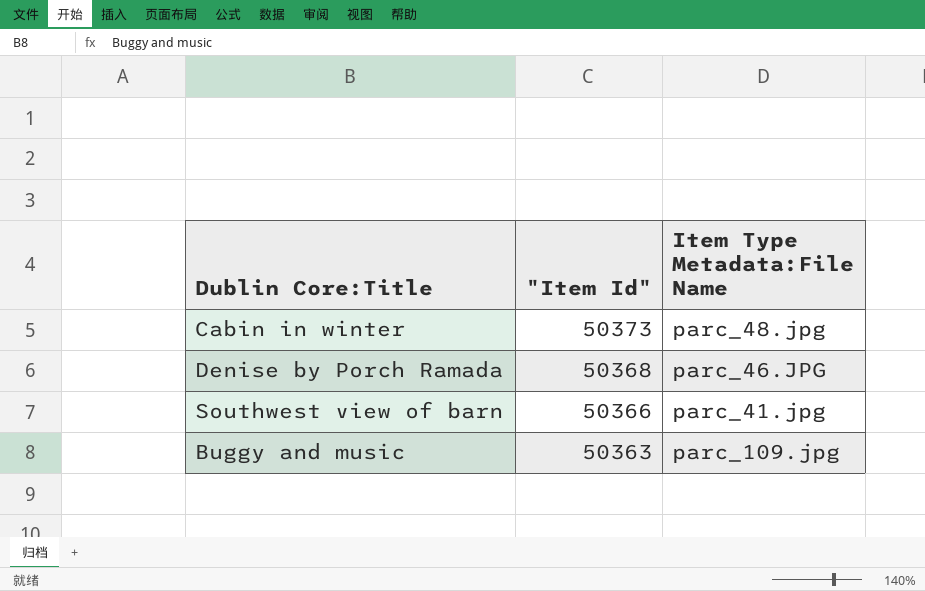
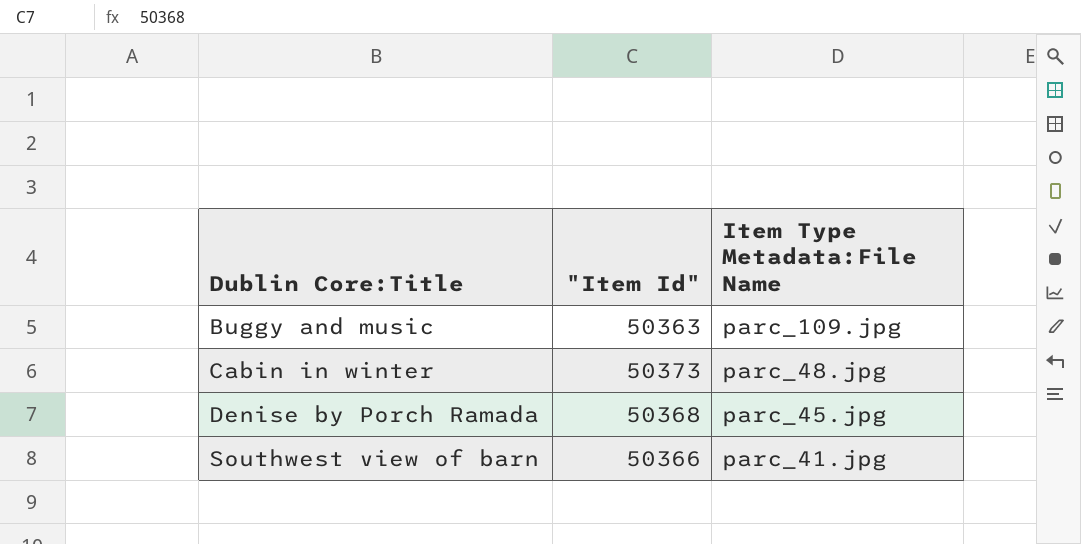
row order: "Item Id" descending -> Dublin Core:Title ascending
Denise by Porch Ramada | Item Type Metadata:File Name: parc_46.JPG -> parc_45.jpg

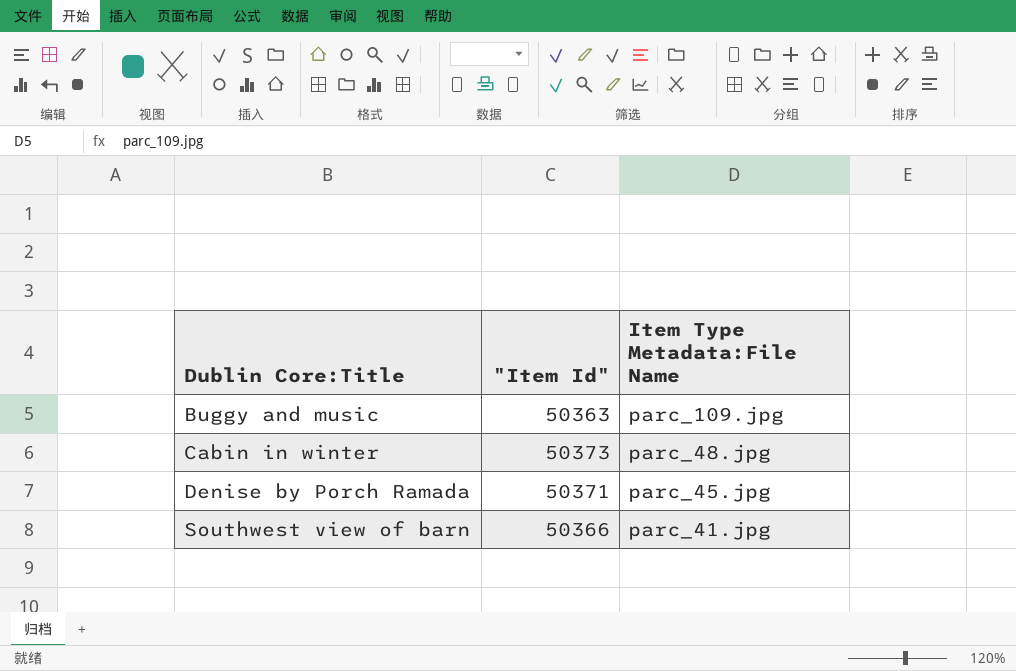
Denise by Porch Ramada | "Item Id": 50368 -> 50371

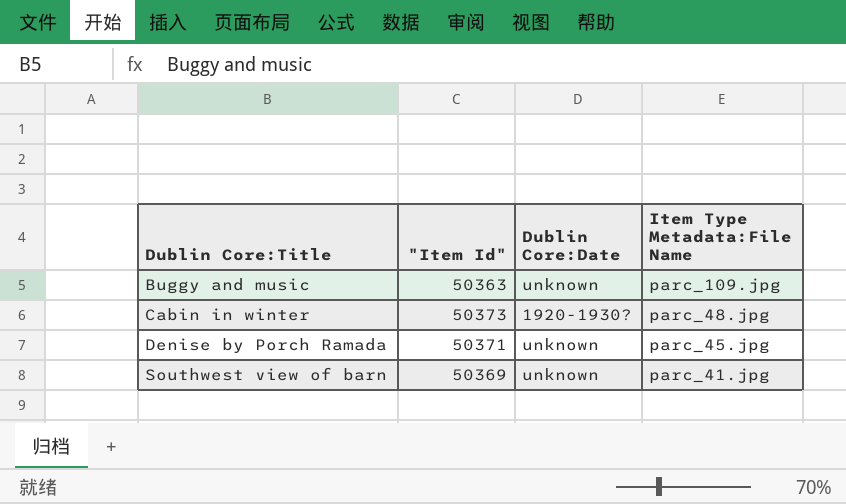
column Dublin Core:Date | position: none -> 3
Southwest view of barn | "Item Id": 50366 -> 50369

